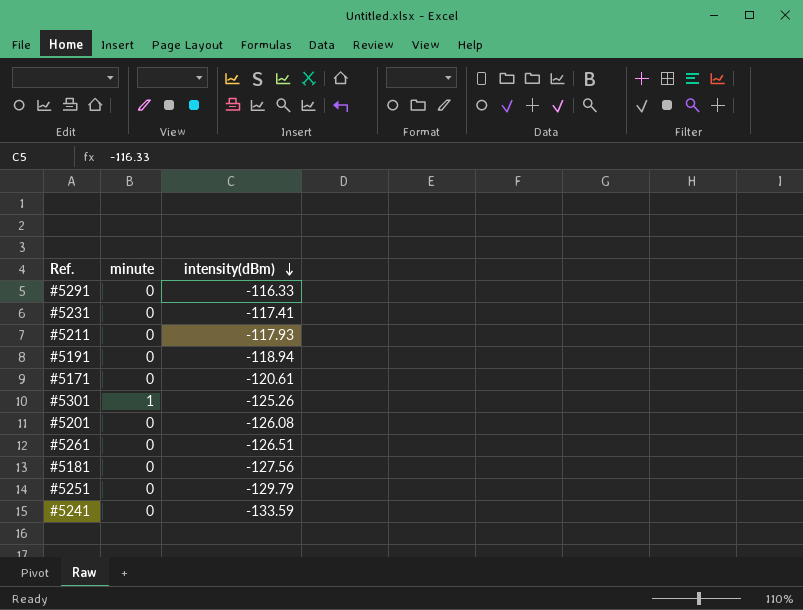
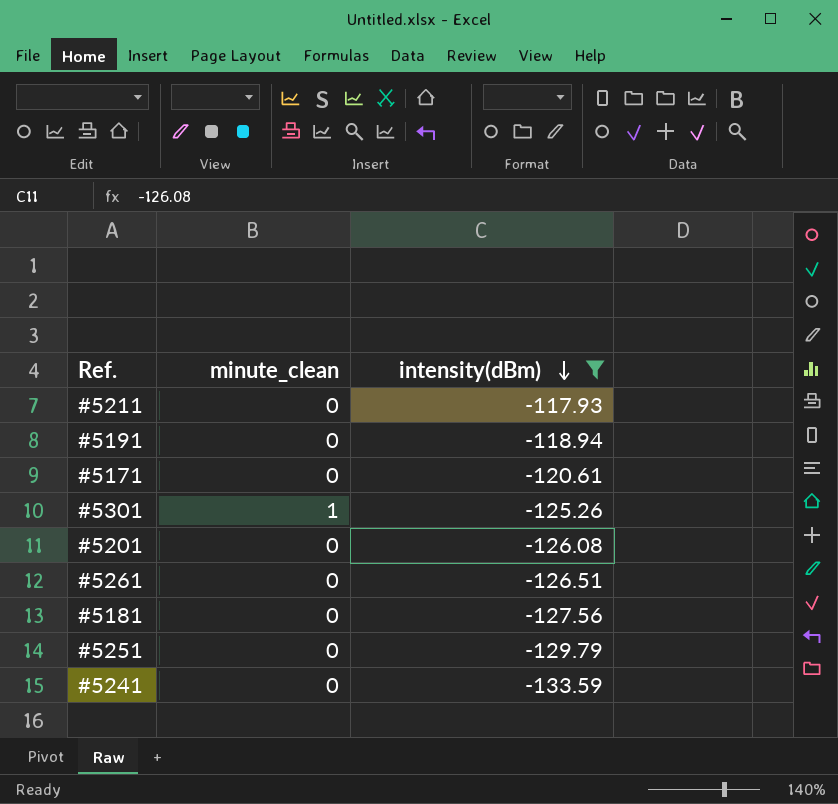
filter: none -> intensity(dBm) <= -117.93
column name: minute -> minute_clean

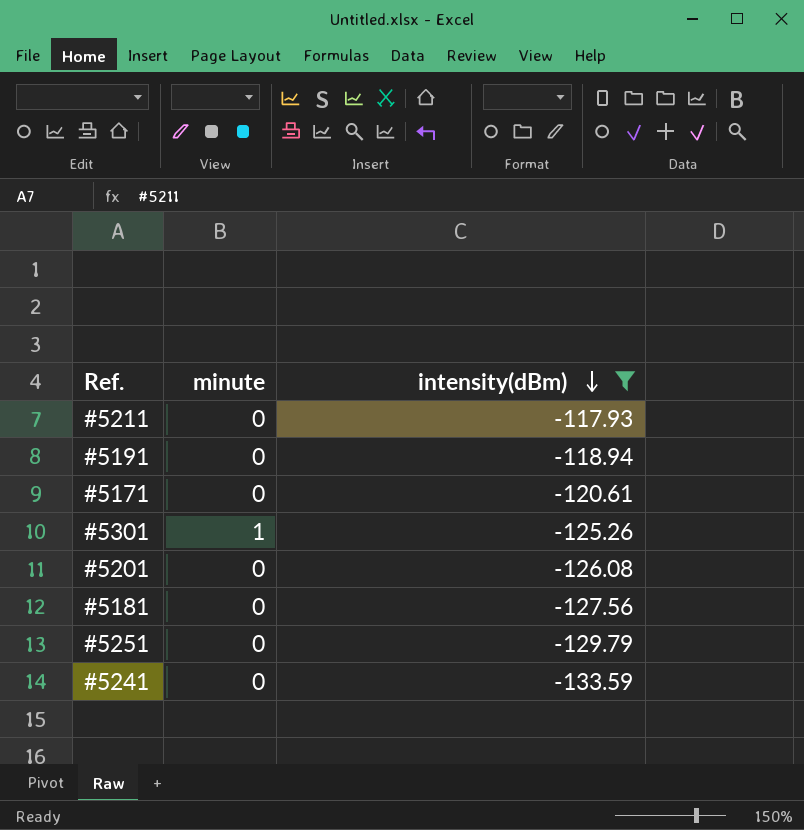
column name: minute_clean -> minute
row #5261: 0 | -126.51 -> none

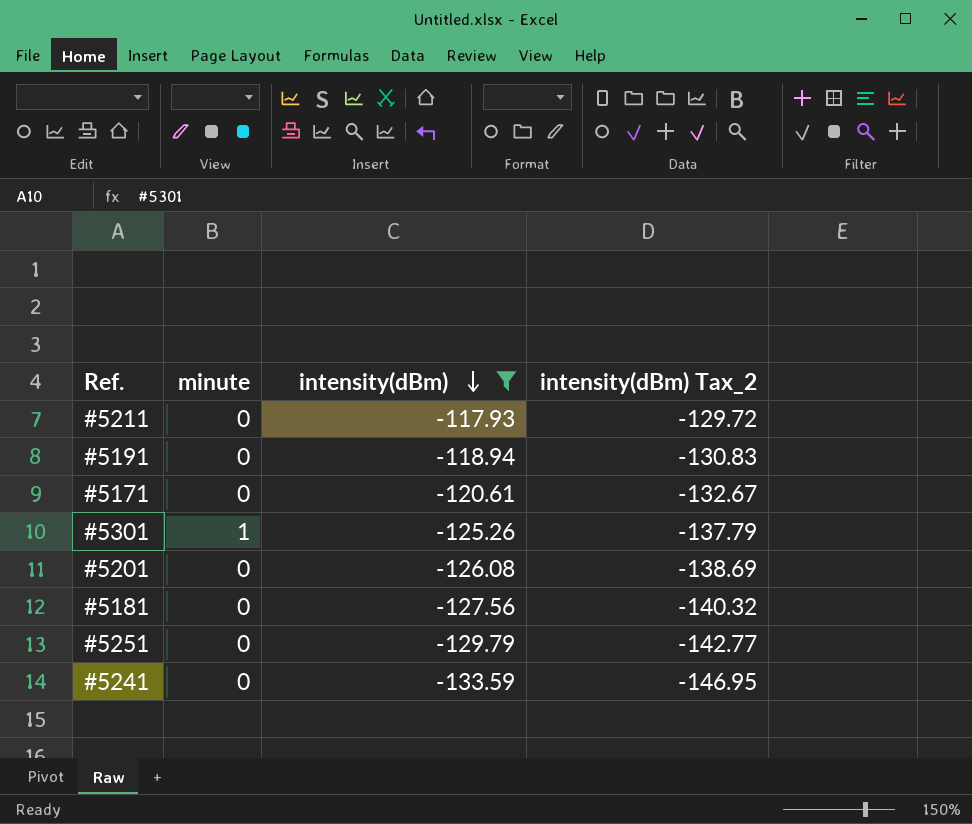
column intensity(dBm) Tax_2 | formula: none -> [intensity(dBm)] * 1.1

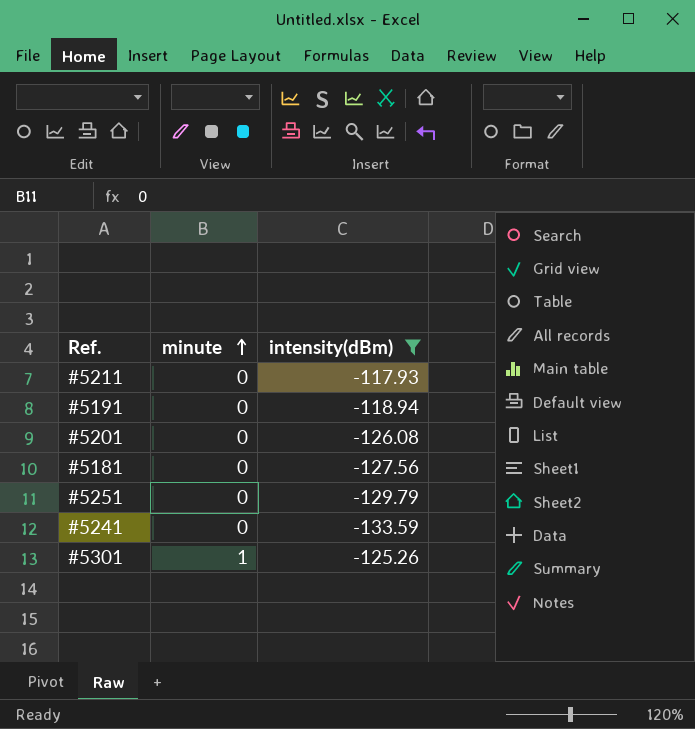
row order: intensity(dBm) descending -> minute ascending
column intensity(dBm) Tax_2 | formula: [intensity(dBm)] * 1.1 -> none
row #5171: 0 | -120.61 | -132.67 -> none

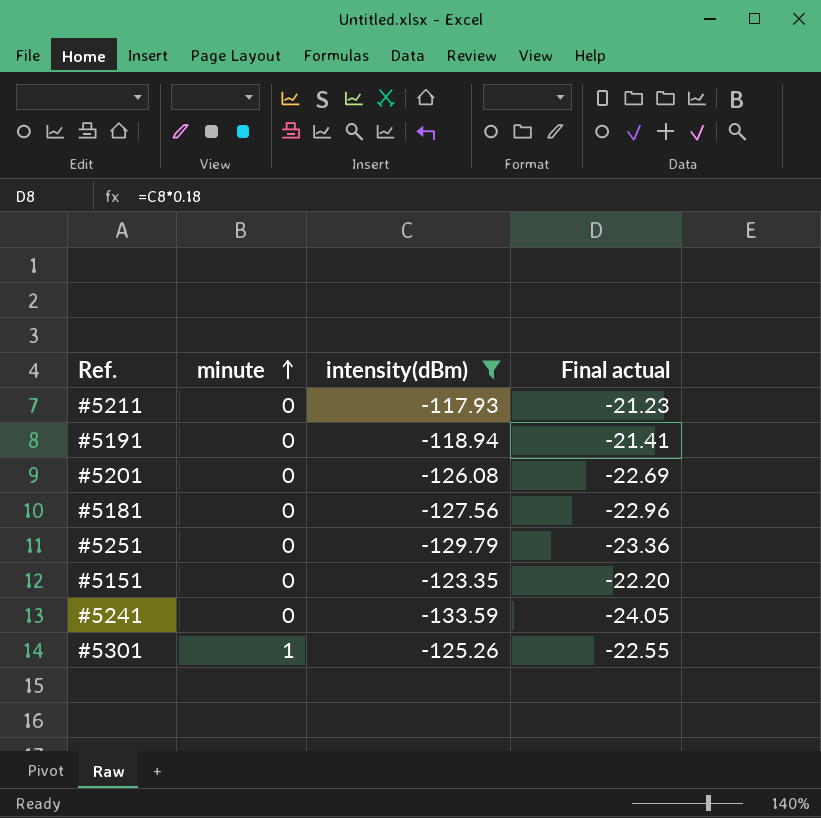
column Final actual | formula: none -> [intensity(dBm)] * 0.18
row #5151: none -> 0 | -123.35 | -22.20

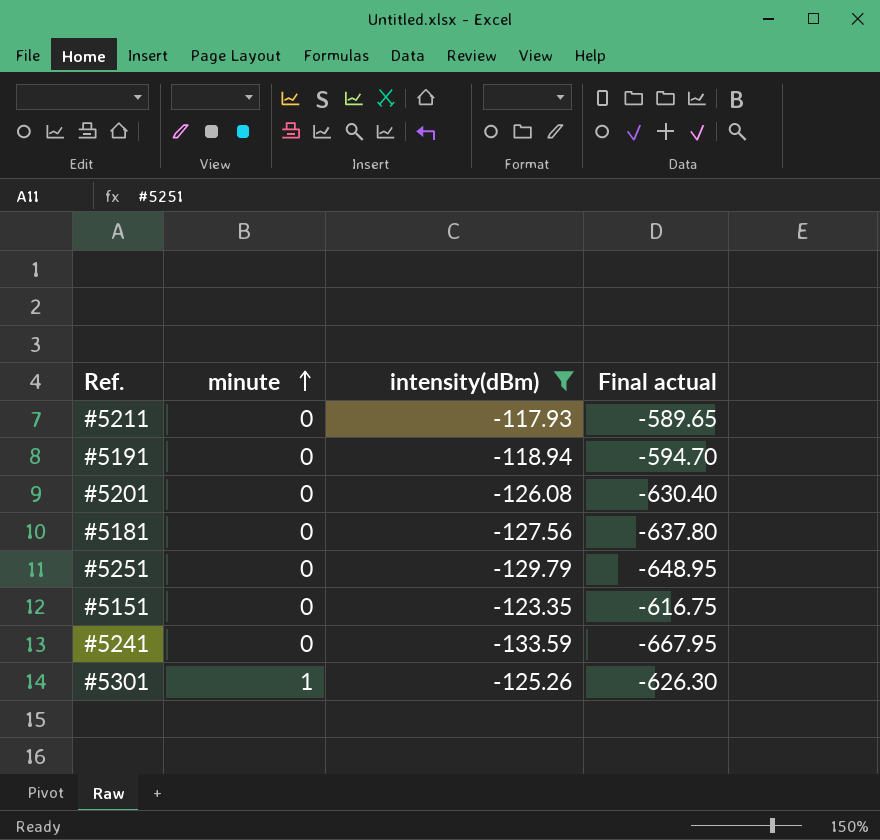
column Final actual | formula: [intensity(dBm)] * 0.18 -> [intensity(dBm)] * 5

